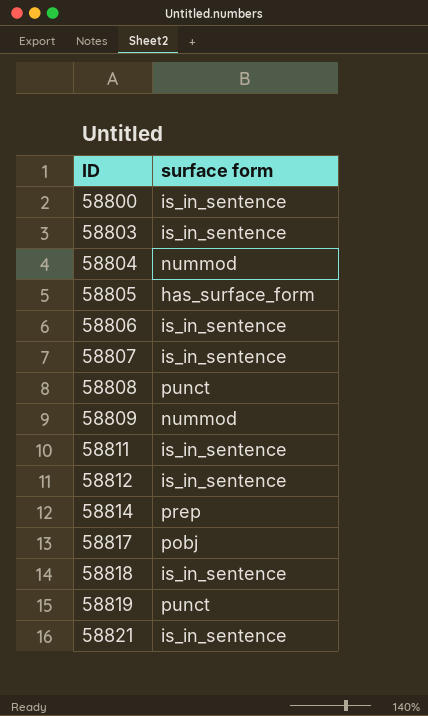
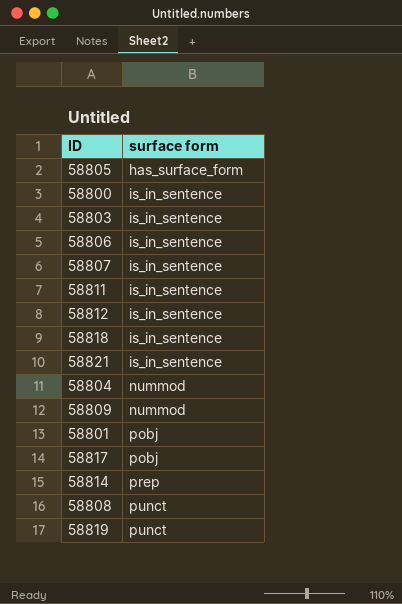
row order: ID ascending -> surface form ascending
row 58801: none -> pobj

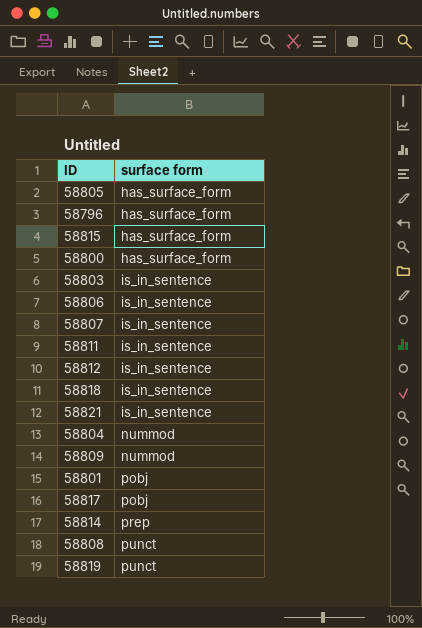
row 58796: none -> has_surface_form
row 58815: none -> has_surface_form
58800 | surface form: is_in_sentence -> has_surface_form

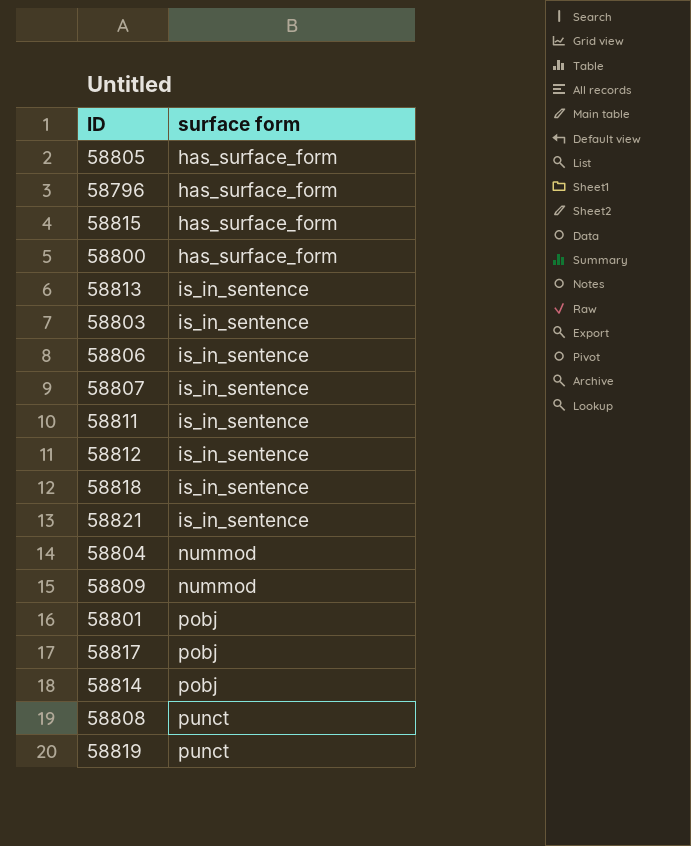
row 58813: none -> is_in_sentence
58814 | surface form: prep -> pobj

